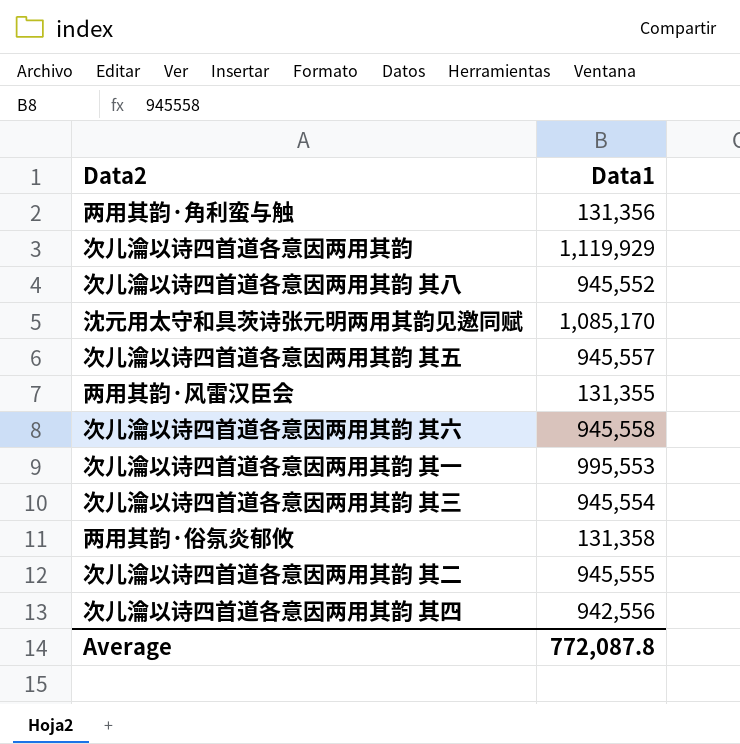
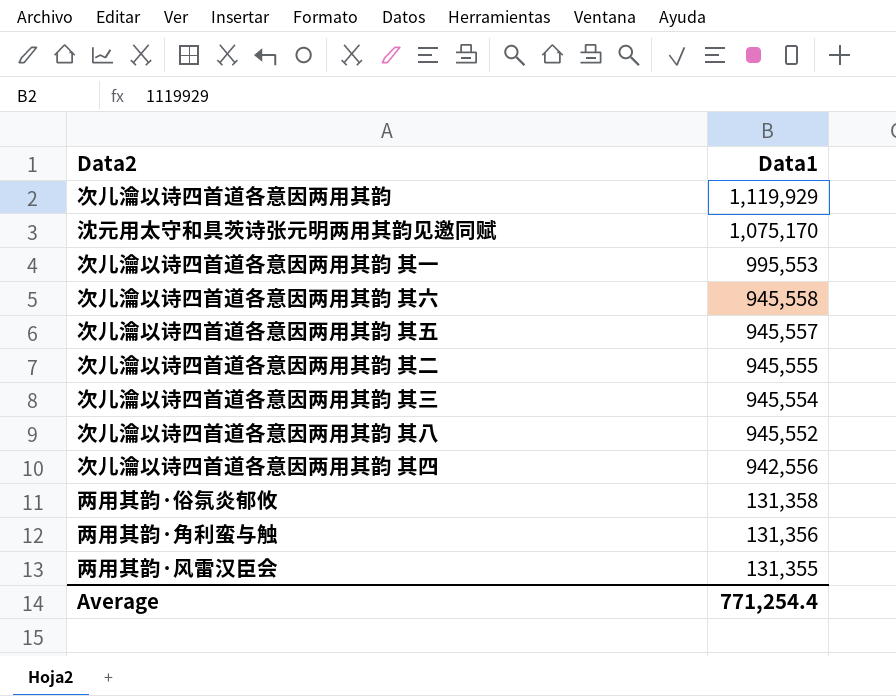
row order: none -> Data1 descending
沈元用太守和具茨诗张元明两用其韵见邀同赋 | Data1: 1,085,170 -> 1,075,170
Average | Data1: 772,087.8 -> 771,254.4

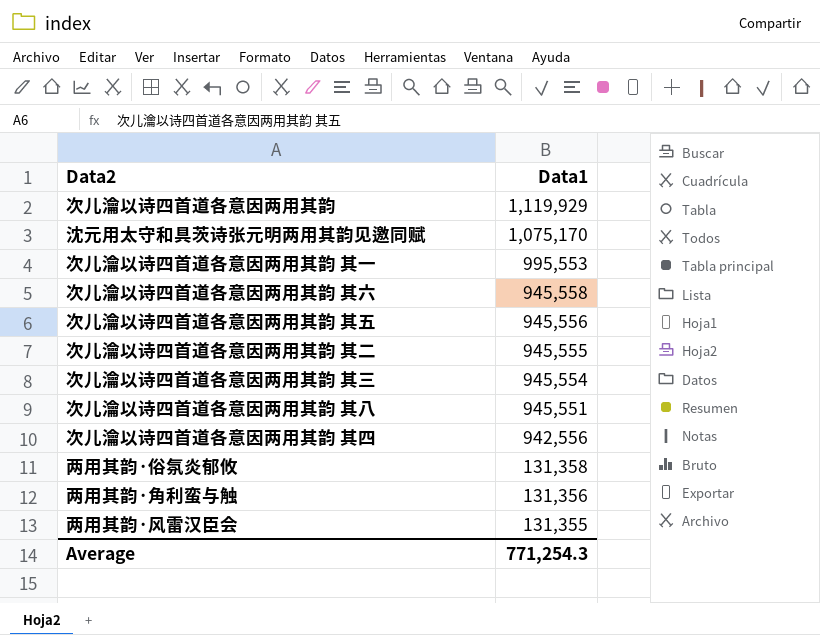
次儿瀹以诗四首道各意因两用其韵 其五 | Data1: 945,557 -> 945,556
次儿瀹以诗四首道各意因两用其韵 其八 | Data1: 945,552 -> 945,551
Average | Data1: 771,254.4 -> 771,254.3

